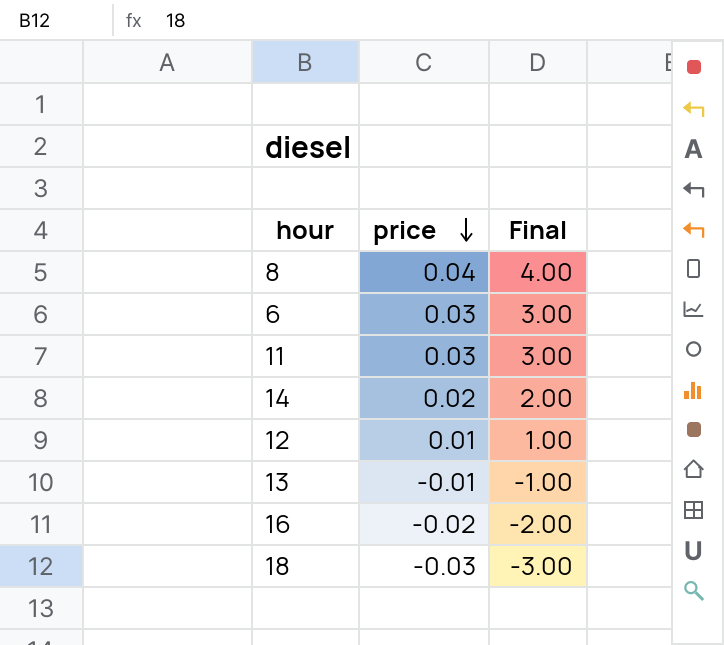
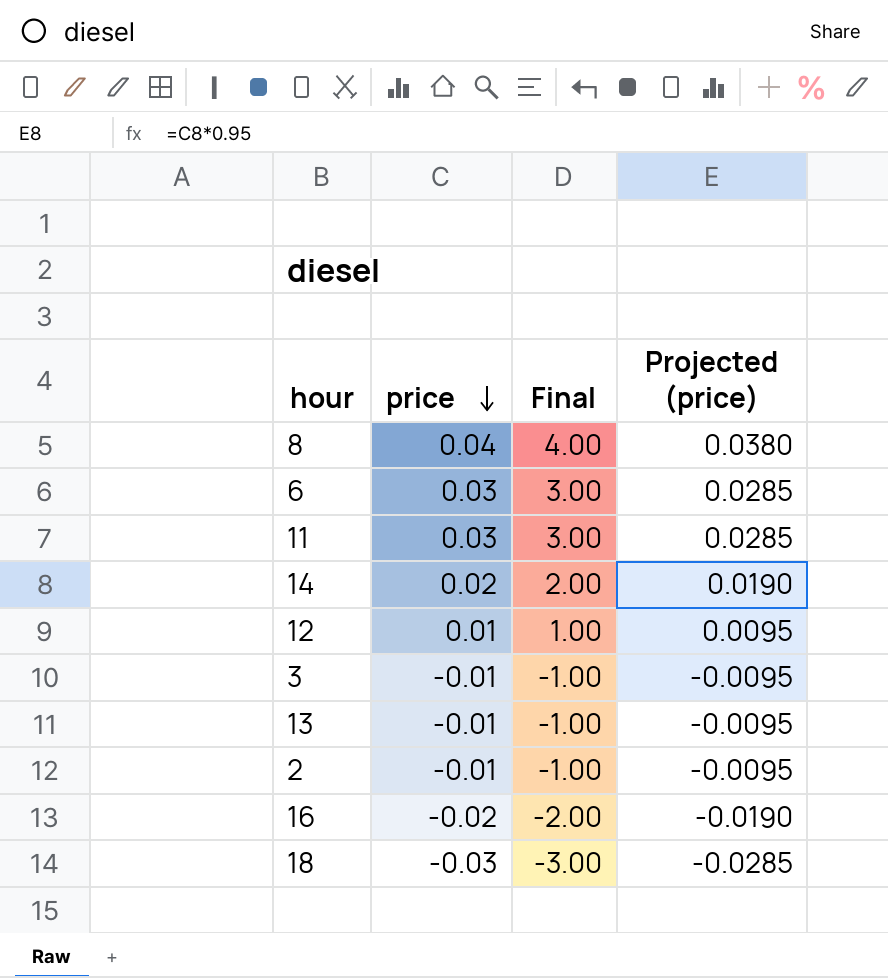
column Projected (price) | formula: none -> [price] * 0.95
row 3: none -> -0.01 | -1.00 | -0.0095
row 2: none -> -0.01 | -1.00 | -0.0095

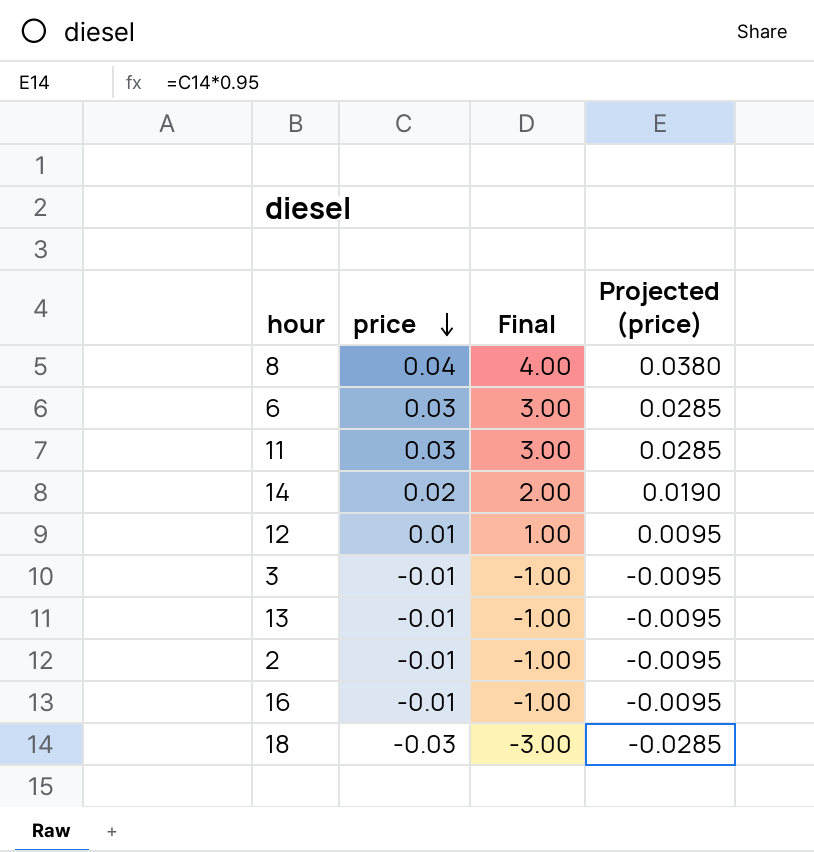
16 | price: -0.02 -> -0.01
16 | Final: -2.00 -> -1.00
16 | Projected (price): -0.0190 -> -0.0095

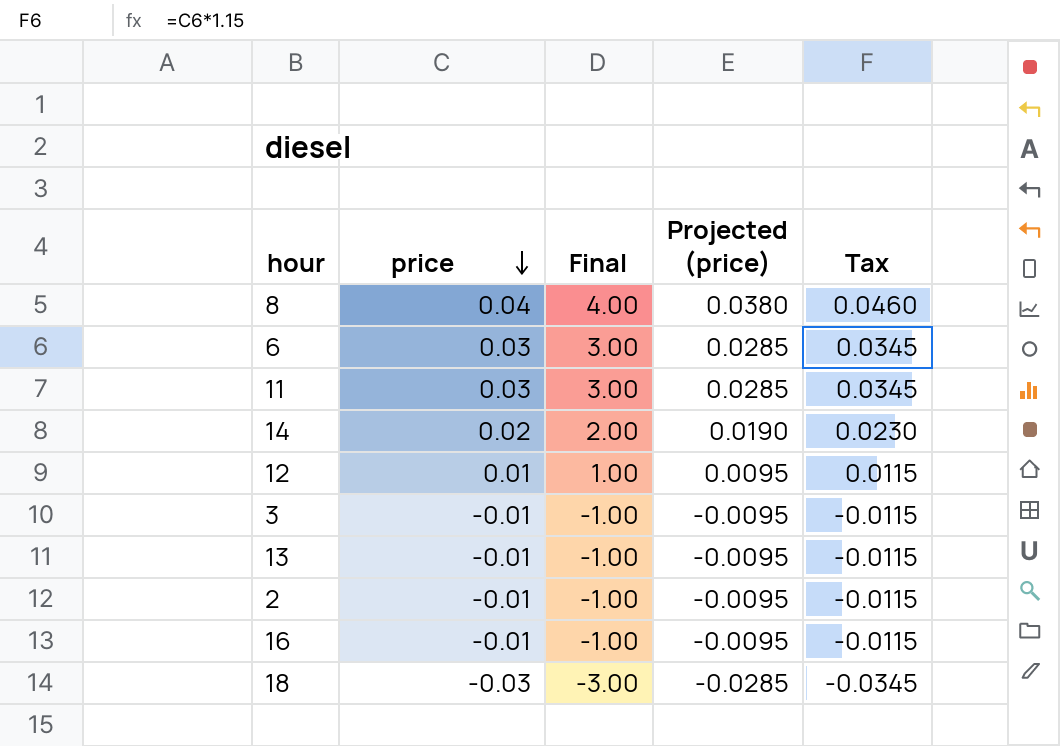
column Tax | formula: none -> [price] * 1.15

